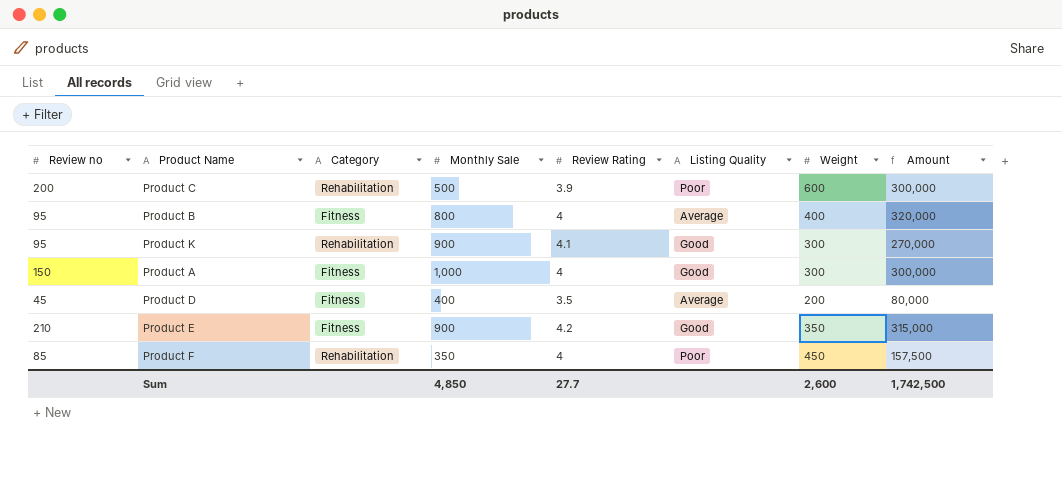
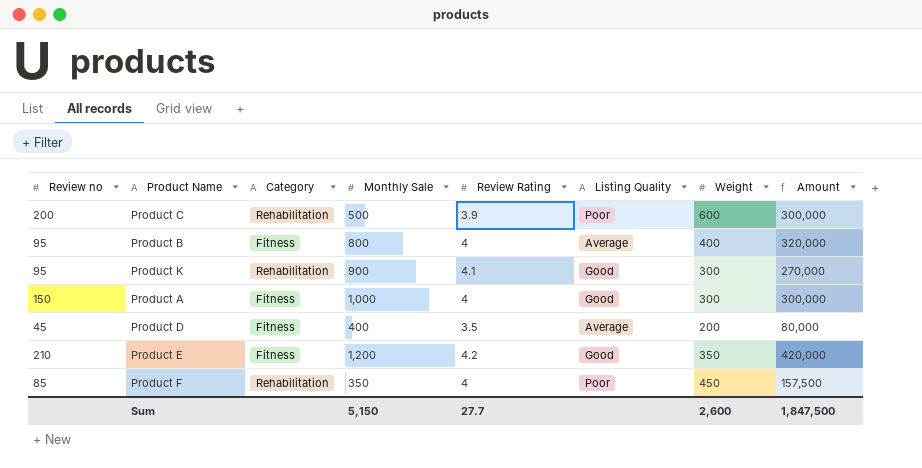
Product E | Monthly Sale: 900 -> 1,200
Product E | Amount: 315,000 -> 420,000
Sum | Monthly Sale: 4,850 -> 5,150
Sum | Amount: 1,742,500 -> 1,847,500

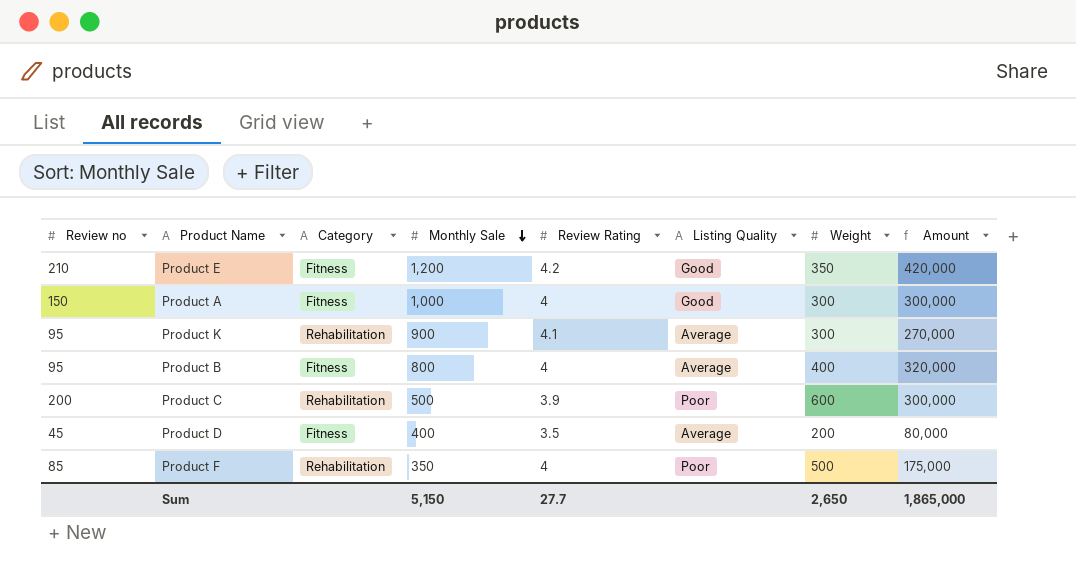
row order: none -> Monthly Sale descending
Product K | Listing Quality: Good -> Average
Product F | Weight: 450 -> 500
Product F | Amount: 157,500 -> 175,000
Sum | Weight: 2,600 -> 2,650
Sum | Amount: 1,847,500 -> 1,865,000

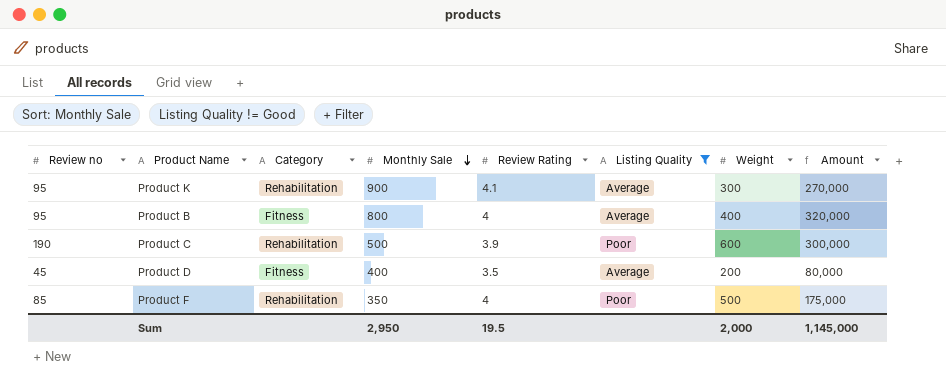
filter: none -> Listing Quality != Good
Product C | Review no: 200 -> 190
Sum | Monthly Sale: 5,150 -> 2,950
Sum | Review Rating: 27.7 -> 19.5
Sum | Weight: 2,650 -> 2,000
Sum | Amount: 1,865,000 -> 1,145,000

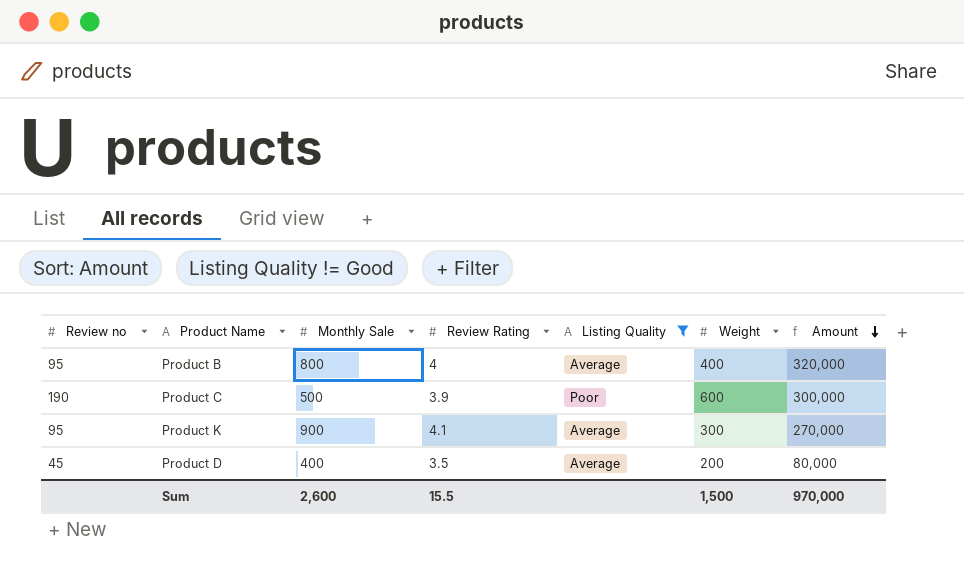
row order: Monthly Sale descending -> Amount descending
column Category | position: 3 -> none
row Product F: 85 | Rehabilitation | 350 | 4 | Poor | 500 | 175,000 -> none
Sum | Monthly Sale: 2,950 -> 2,600
Sum | Review Rating: 19.5 -> 15.5
Sum | Weight: 2,000 -> 1,500
Sum | Amount: 1,145,000 -> 970,000

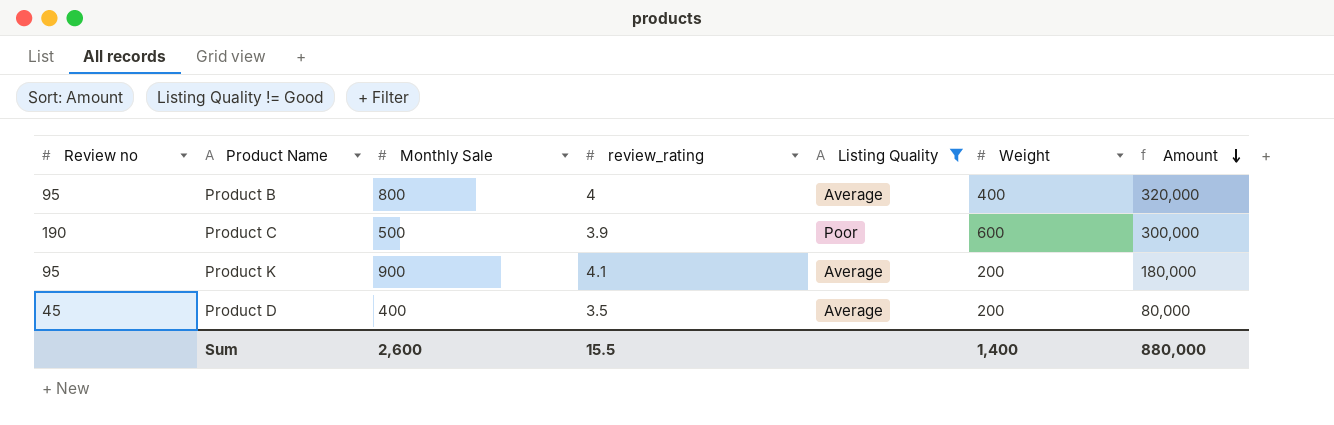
column name: Review Rating -> review_rating
Product K | Weight: 300 -> 200
Product K | Amount: 270,000 -> 180,000
Sum | Weight: 1,500 -> 1,400
Sum | Amount: 970,000 -> 880,000

